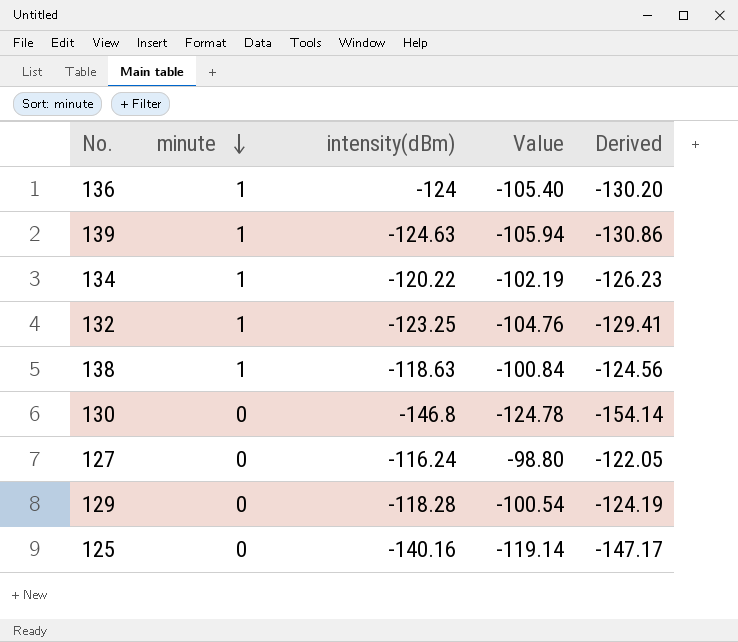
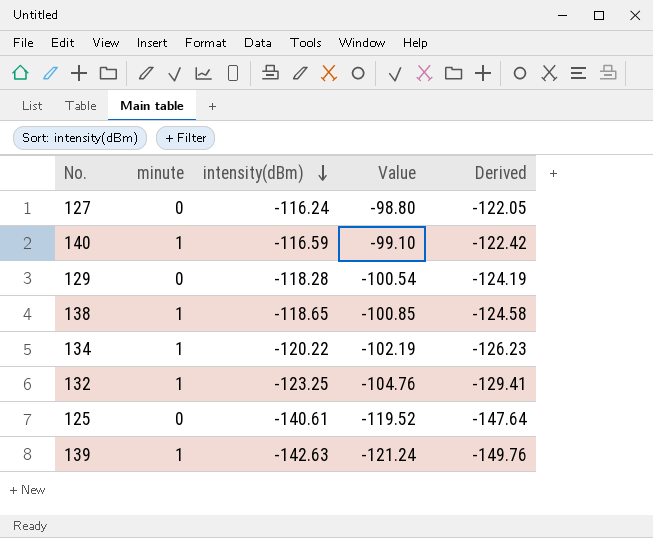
row order: minute descending -> intensity(dBm) descending
row 136: 1 | -124 | -105.40 | -130.20 -> none
row 130: 0 | -146.8 | -124.78 | -154.14 -> none
row 140: none -> 1 | -116.59 | -99.10 | -122.42
138 | intensity(dBm): -118.63 -> -118.65
138 | Value: -100.84 -> -100.85
138 | Derived: -124.56 -> -124.58
125 | intensity(dBm): -140.16 -> -140.61
125 | Value: -119.14 -> -119.52
125 | Derived: -147.17 -> -147.64
139 | intensity(dBm): -124.63 -> -142.63
139 | Value: -105.94 -> -121.24
139 | Derived: -130.86 -> -149.76

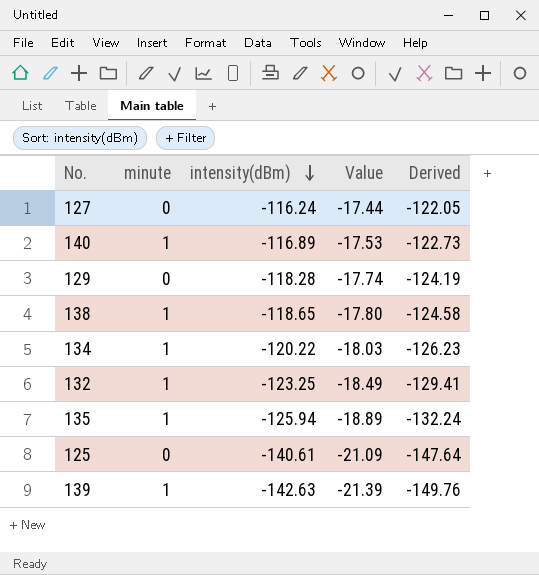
column Value | formula: [intensity(dBm)] * 0.85 -> [intensity(dBm)] * 0.15
140 | intensity(dBm): -116.59 -> -116.89
140 | Derived: -122.42 -> -122.73
row 135: none -> 1 | -125.94 | -18.89 | -132.24

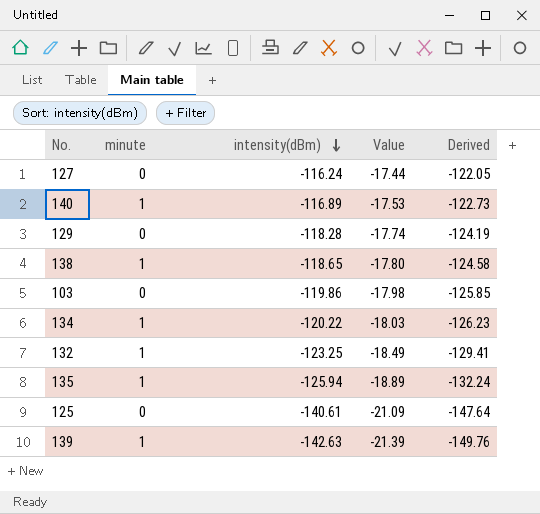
row 103: none -> 0 | -119.86 | -17.98 | -125.85

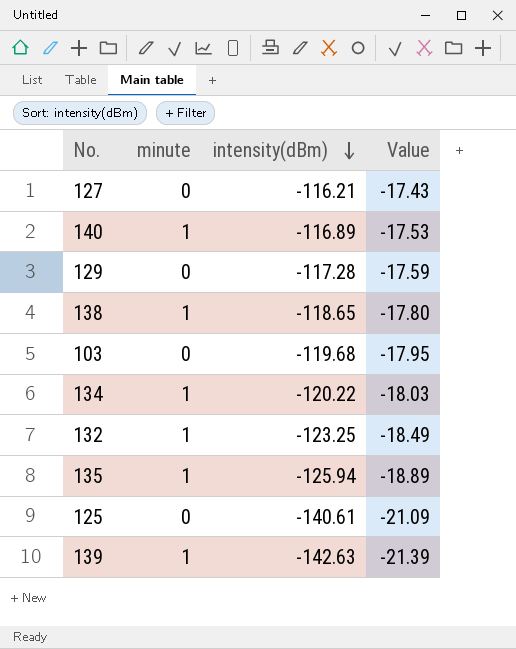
column Derived | formula: [intensity(dBm)] * 1.05 -> none
127 | intensity(dBm): -116.24 -> -116.21
127 | Value: -17.44 -> -17.43
129 | intensity(dBm): -118.28 -> -117.28
129 | Value: -17.74 -> -17.59
103 | intensity(dBm): -119.86 -> -119.68
103 | Value: -17.98 -> -17.95

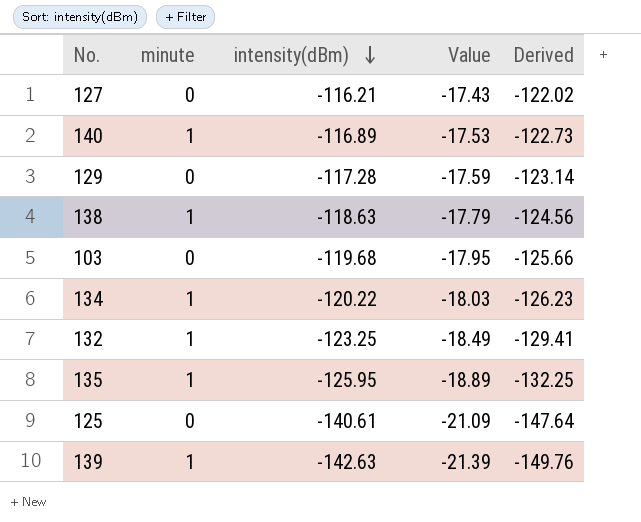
column Derived | formula: none -> [intensity(dBm)] * 1.05
138 | intensity(dBm): -118.65 -> -118.63
138 | Value: -17.80 -> -17.79
135 | intensity(dBm): -125.94 -> -125.95

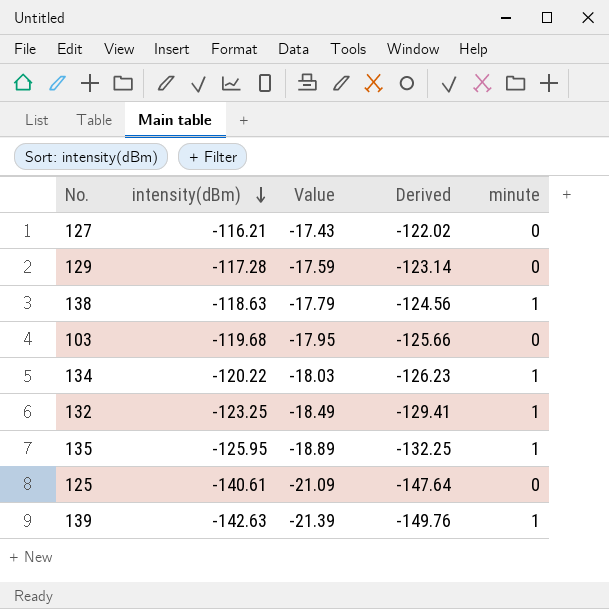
column minute | position: 2 -> 5
row 140: 1 | -116.89 | -17.53 | -122.73 -> none

